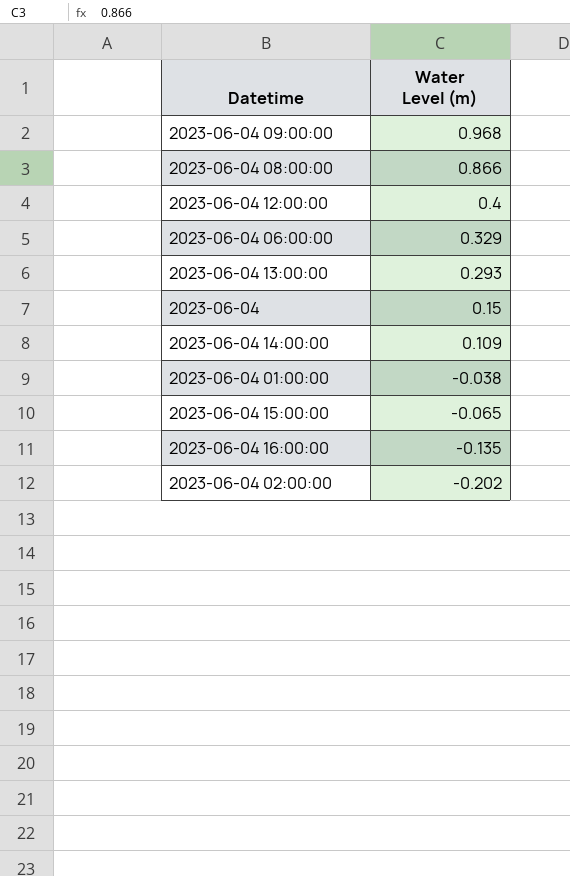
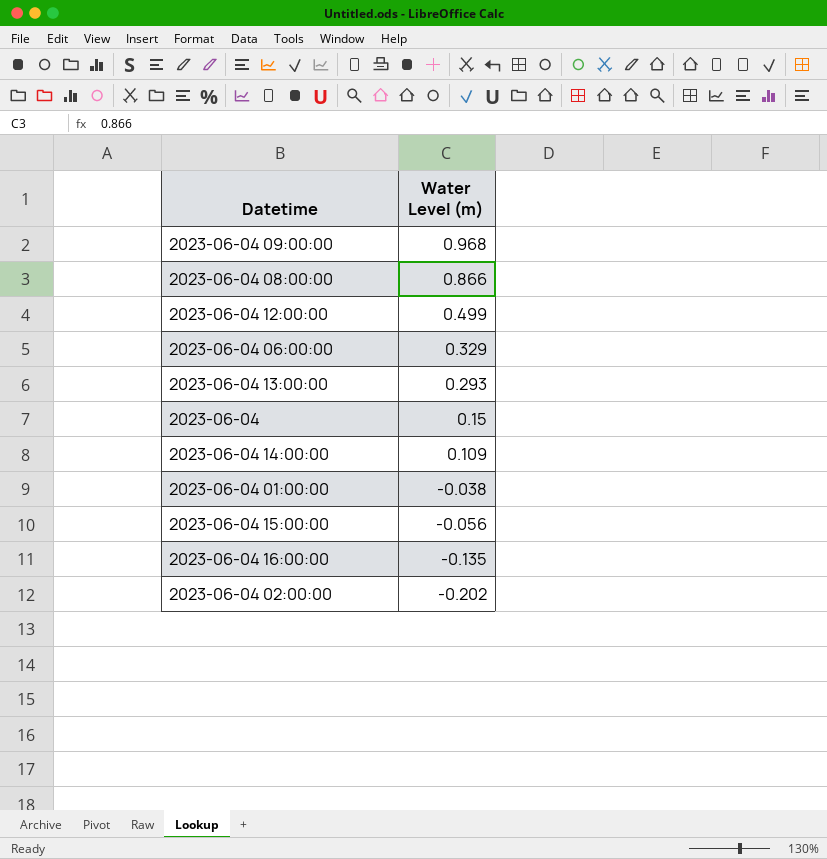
2023-06-04 12:00:00 | Water Level (m): 0.4 -> 0.499
2023-06-04 15:00:00 | Water Level (m): -0.065 -> -0.056

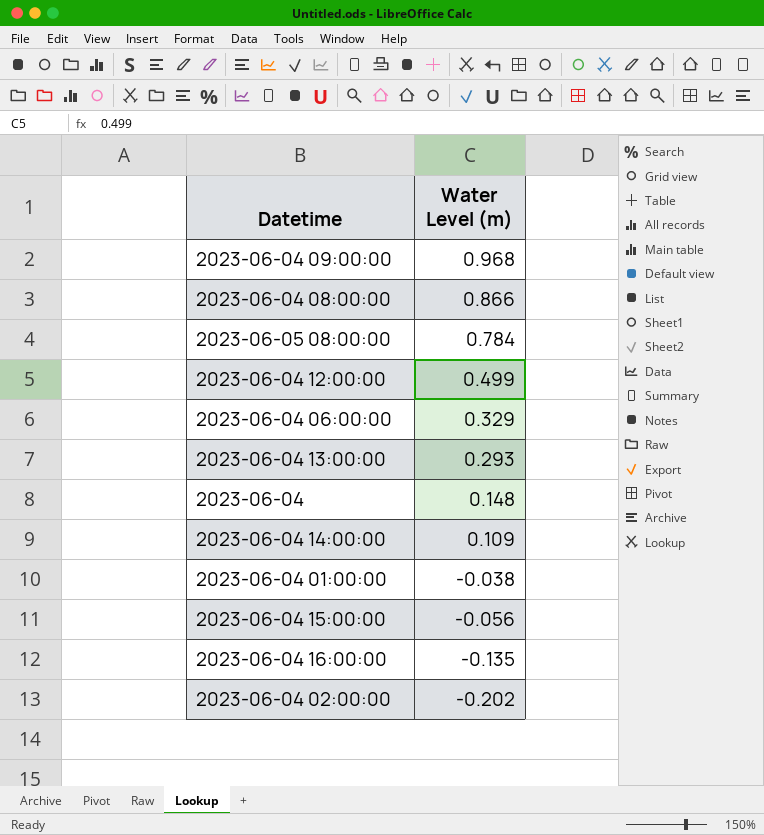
row 2023-06-05 08:00:00: none -> 0.784
2023-06-04 | Water Level (m): 0.15 -> 0.148

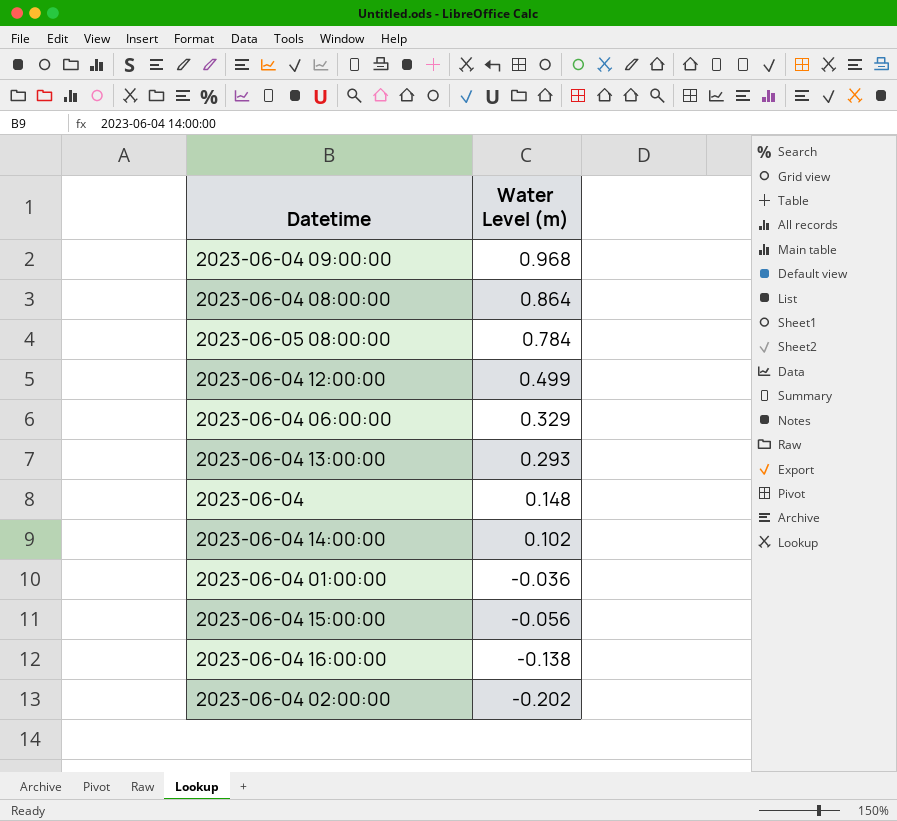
2023-06-04 08:00:00 | Water Level (m): 0.866 -> 0.864
2023-06-04 14:00:00 | Water Level (m): 0.109 -> 0.102
2023-06-04 01:00:00 | Water Level (m): -0.038 -> -0.036
2023-06-04 16:00:00 | Water Level (m): -0.135 -> -0.138

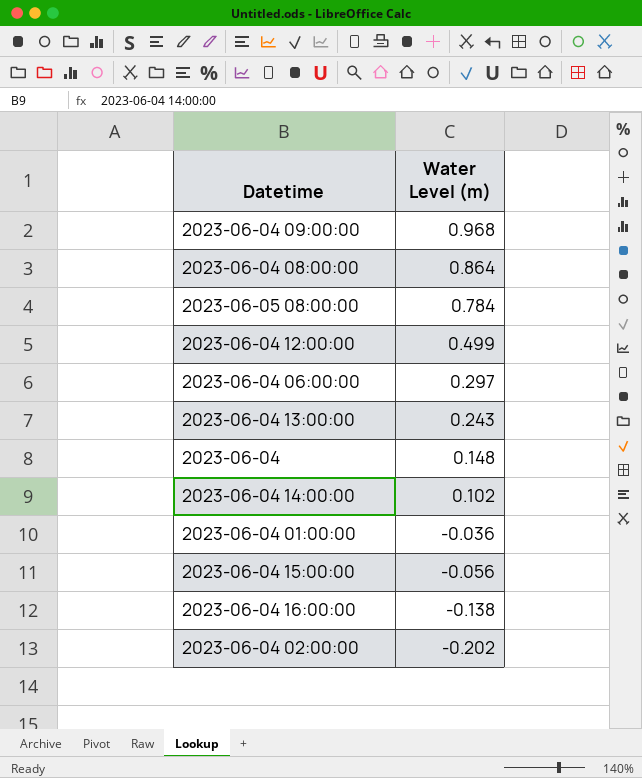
2023-06-04 06:00:00 | Water Level (m): 0.329 -> 0.297
2023-06-04 13:00:00 | Water Level (m): 0.293 -> 0.243

